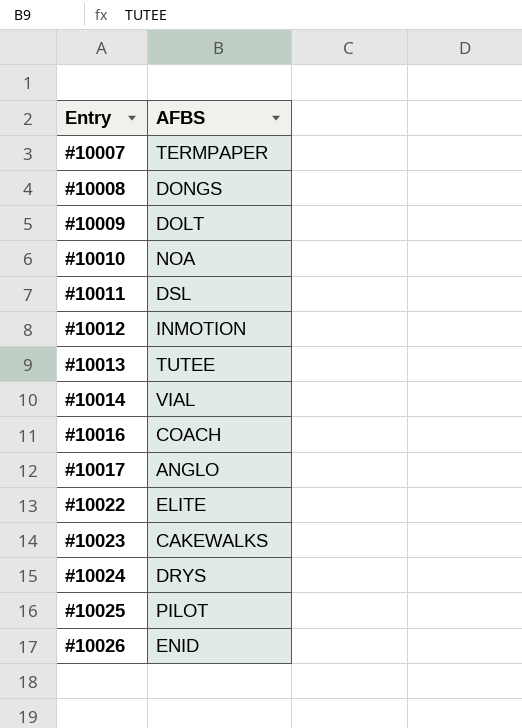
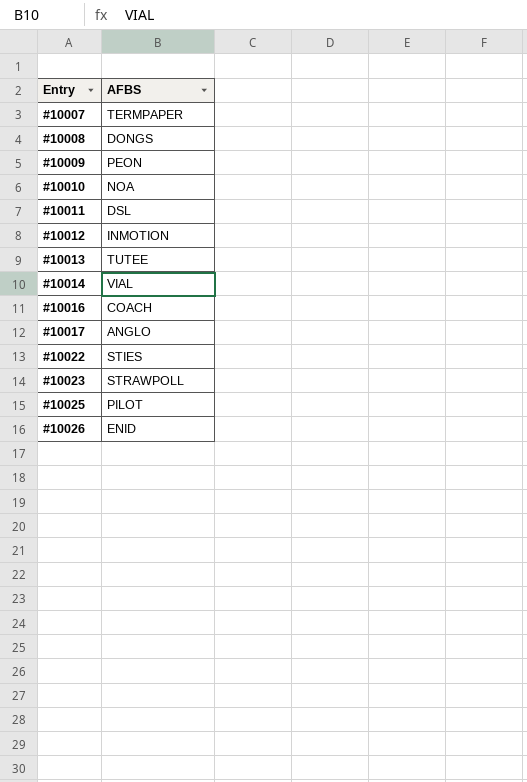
row #10024: DRYS -> none
#10009 | AFBS: DOLT -> PEON
#10022 | AFBS: ELITE -> STIES
#10023 | AFBS: CAKEWALKS -> STRAWPOLL

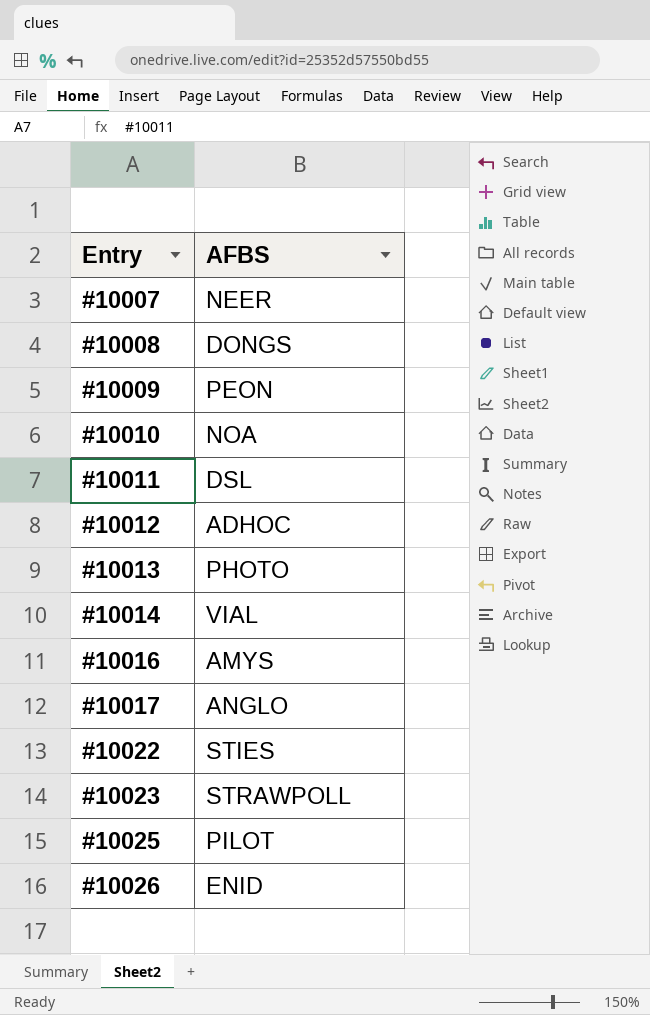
#10007 | AFBS: TERMPAPER -> NEER
#10012 | AFBS: INMOTION -> ADHOC
#10013 | AFBS: TUTEE -> PHOTO
#10016 | AFBS: COACH -> AMYS

